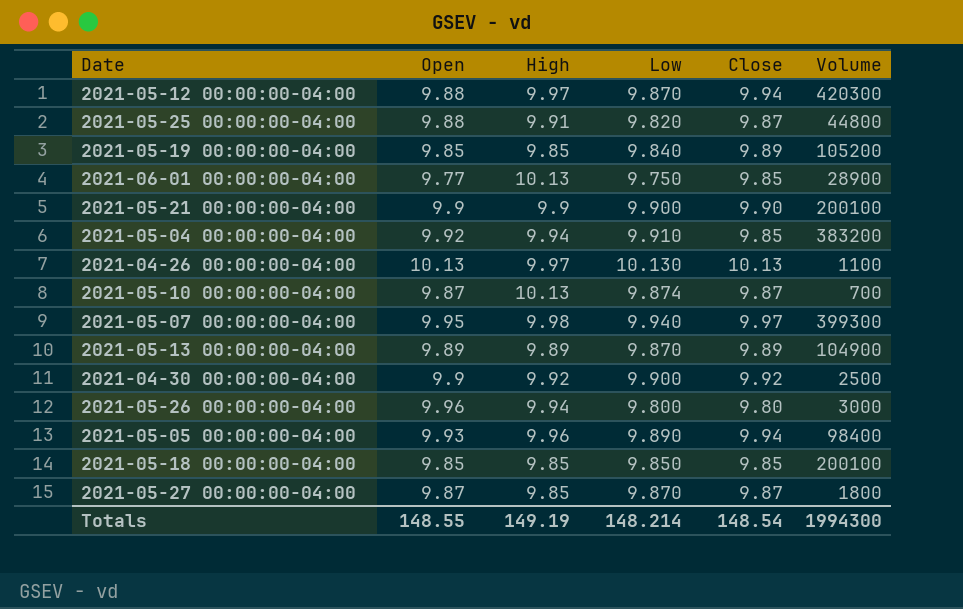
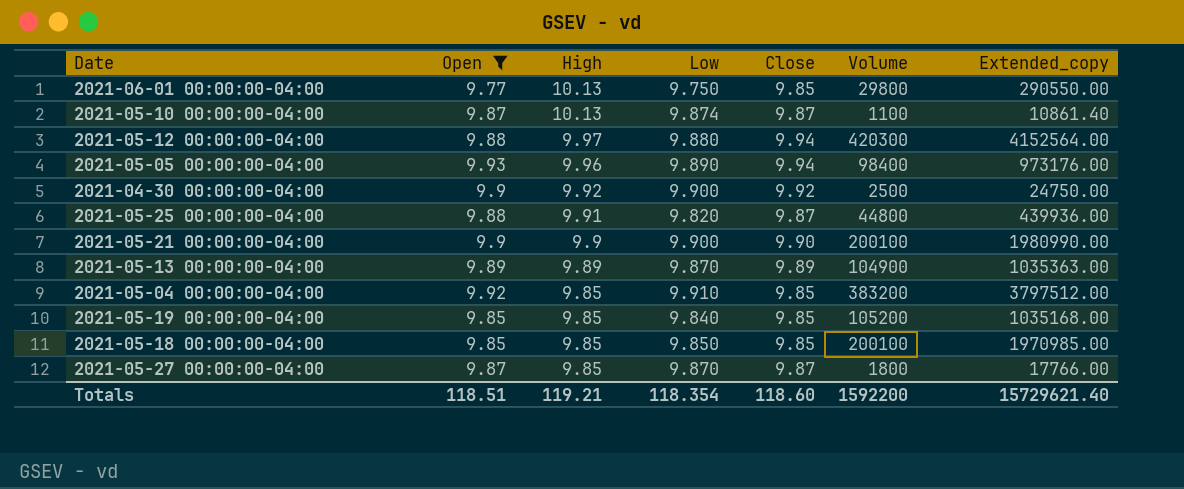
filter: none -> Open <= 9.93
row order: none -> High descending
column Extended_copy | formula: none -> [Low] * [Volume]
2021-06-01 00:00:00-04:00 | Volume: 28900 -> 29800
2021-05-10 00:00:00-04:00 | Volume: 700 -> 1100
2021-05-12 00:00:00-04:00 | Low: 9.870 -> 9.880
2021-05-04 00:00:00-04:00 | High: 9.94 -> 9.85
2021-05-19 00:00:00-04:00 | Close: 9.89 -> 9.85
Totals | Open: 148.55 -> 118.51
Totals | High: 149.19 -> 119.21
Totals | Low: 148.214 -> 118.354
Totals | Close: 148.54 -> 118.60
Totals | Volume: 1994300 -> 1592200

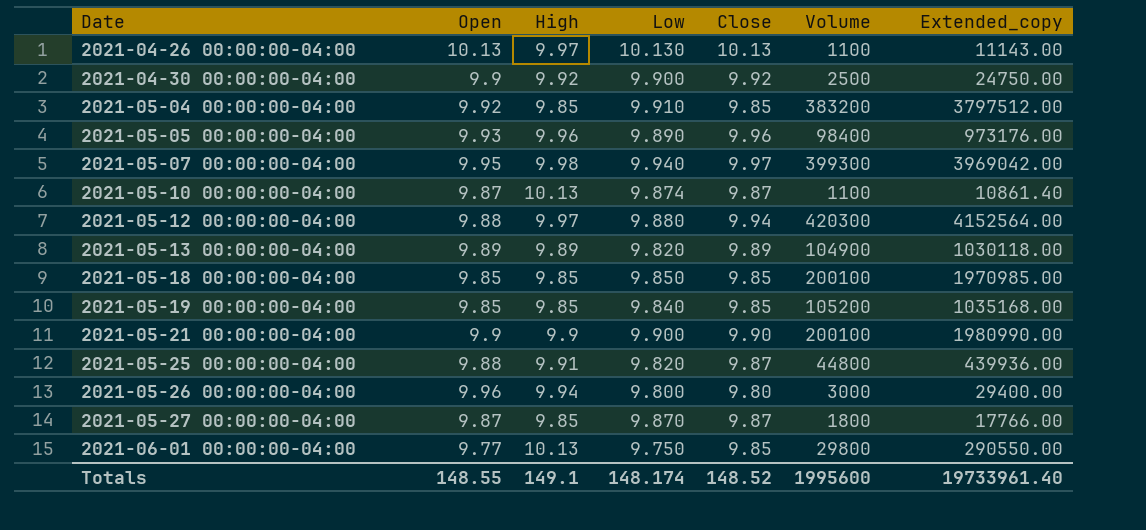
filter: Open <= 9.93 -> none
row order: High descending -> Date ascending
2021-05-05 00:00:00-04:00 | Close: 9.94 -> 9.96
2021-05-13 00:00:00-04:00 | Low: 9.870 -> 9.820
2021-05-13 00:00:00-04:00 | Extended_copy: 1035363.00 -> 1030118.00
Totals | Open: 118.51 -> 148.55
Totals | High: 119.21 -> 149.1
Totals | Low: 118.354 -> 148.174
Totals | Close: 118.60 -> 148.52
Totals | Volume: 1592200 -> 1995600
Totals | Extended_copy: 15729621.40 -> 19733961.40

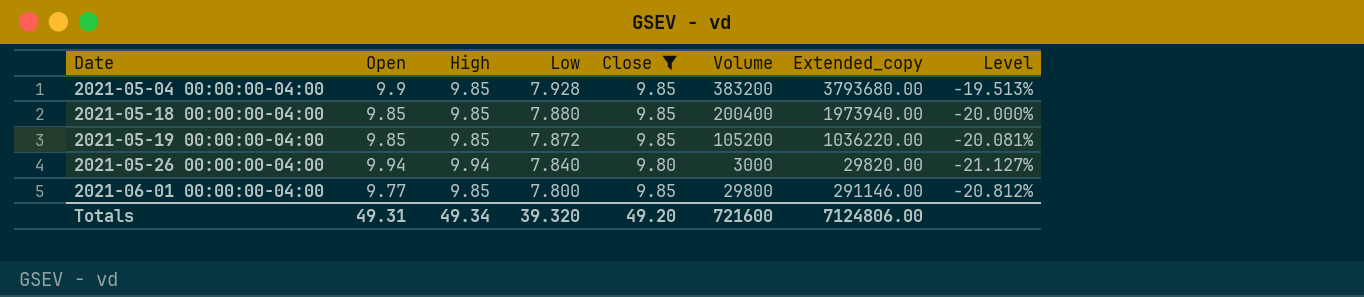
filter: none -> Close <= 9.85
column Extended_copy | formula: [Low] * [Volume] -> [Open] * [Volume]
column Level | formula: none -> ([Low] - [High]) / [High]
2021-05-04 00:00:00-04:00 | Open: 9.92 -> 9.9
2021-05-04 00:00:00-04:00 | Low: 9.910 -> 7.928
2021-05-18 00:00:00-04:00 | Low: 9.850 -> 7.880
2021-05-18 00:00:00-04:00 | Volume: 200100 -> 200400
2021-05-19 00:00:00-04:00 | Low: 9.840 -> 7.872
2021-05-26 00:00:00-04:00 | Open: 9.96 -> 9.94
2021-05-26 00:00:00-04:00 | Low: 9.800 -> 7.840
2021-06-01 00:00:00-04:00 | High: 10.13 -> 9.85
2021-06-01 00:00:00-04:00 | Low: 9.750 -> 7.800
Totals | Open: 148.55 -> 49.31
Totals | High: 149.1 -> 49.34
Totals | Low: 148.174 -> 39.320
Totals | Close: 148.52 -> 49.20
Totals | Volume: 1995600 -> 721600
Totals | Extended_copy: 19733961.40 -> 7124806.00

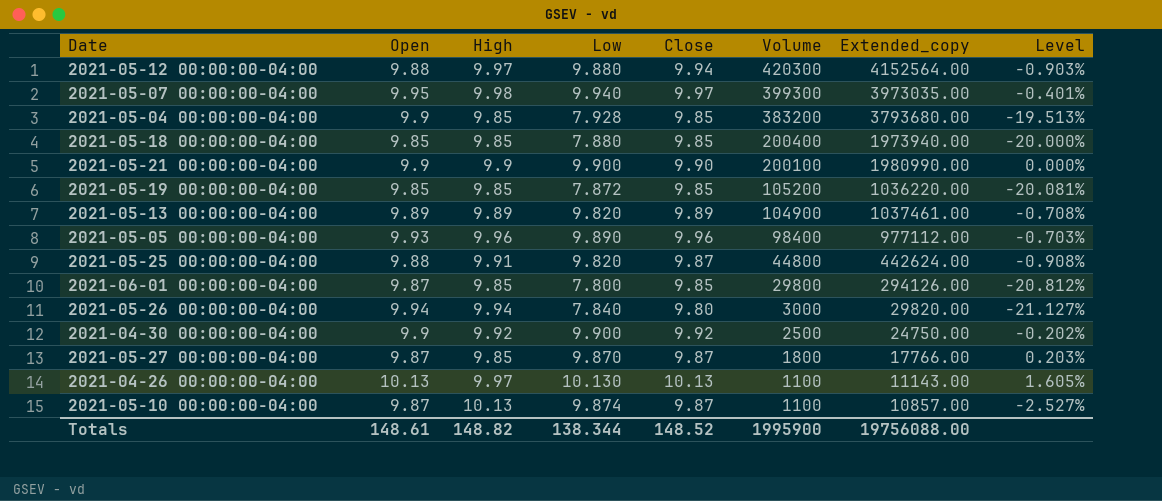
filter: Close <= 9.85 -> none
row order: Date ascending -> Volume descending
2021-06-01 00:00:00-04:00 | Open: 9.77 -> 9.87
2021-06-01 00:00:00-04:00 | Extended_copy: 291146.00 -> 294126.00
Totals | Open: 49.31 -> 148.61
Totals | High: 49.34 -> 148.82
Totals | Low: 39.320 -> 138.344
Totals | Close: 49.20 -> 148.52
Totals | Volume: 721600 -> 1995900
Totals | Extended_copy: 7124806.00 -> 19756088.00

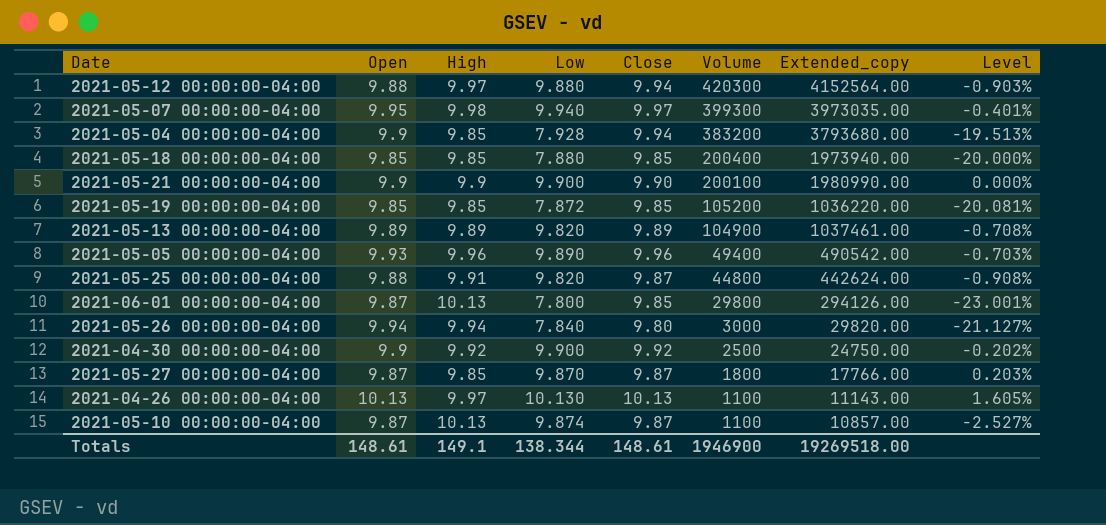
2021-05-04 00:00:00-04:00 | Close: 9.85 -> 9.94
2021-05-05 00:00:00-04:00 | Volume: 98400 -> 49400
2021-05-05 00:00:00-04:00 | Extended_copy: 977112.00 -> 490542.00
2021-06-01 00:00:00-04:00 | High: 9.85 -> 10.13
2021-06-01 00:00:00-04:00 | Level: -20.812% -> -23.001%
Totals | High: 148.82 -> 149.1
Totals | Close: 148.52 -> 148.61
Totals | Volume: 1995900 -> 1946900
Totals | Extended_copy: 19756088.00 -> 19269518.00

